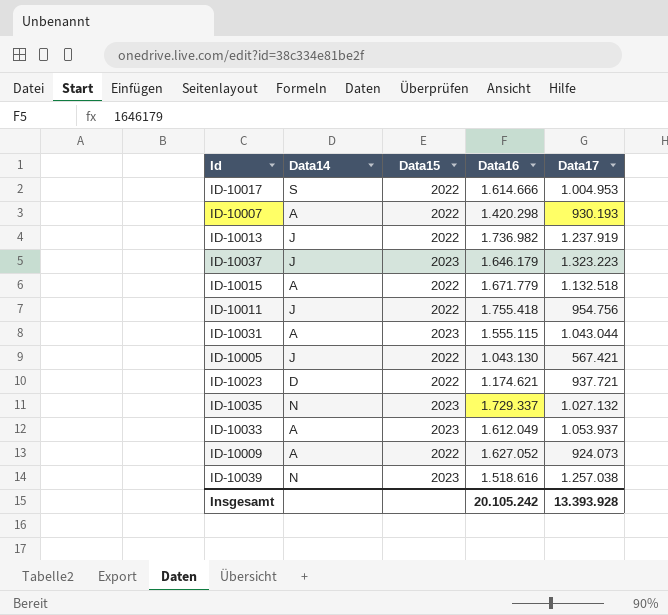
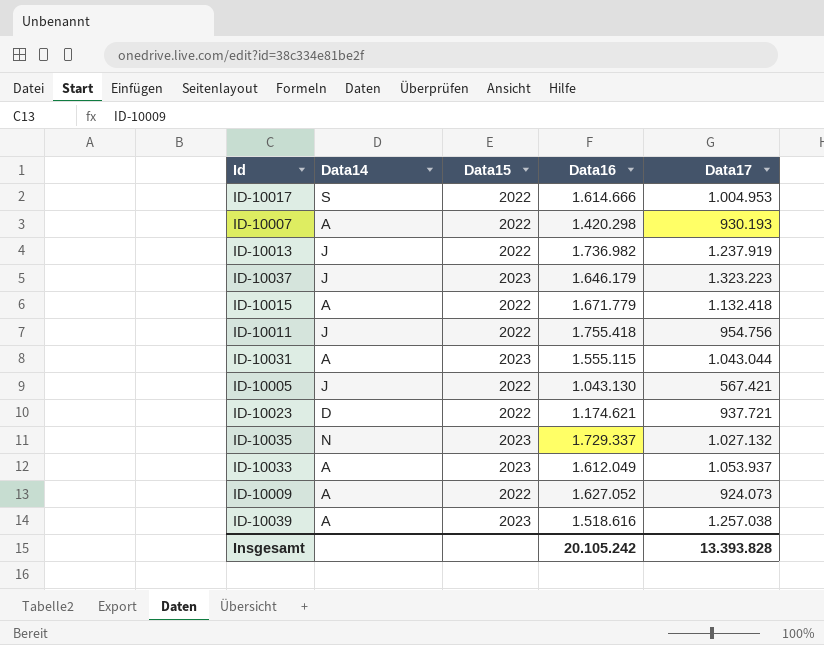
ID-10015 | Data17: 1.132.518 -> 1.132.418
ID-10039 | Data14: N -> A
Insgesamt | Data17: 13.393.928 -> 13.393.828

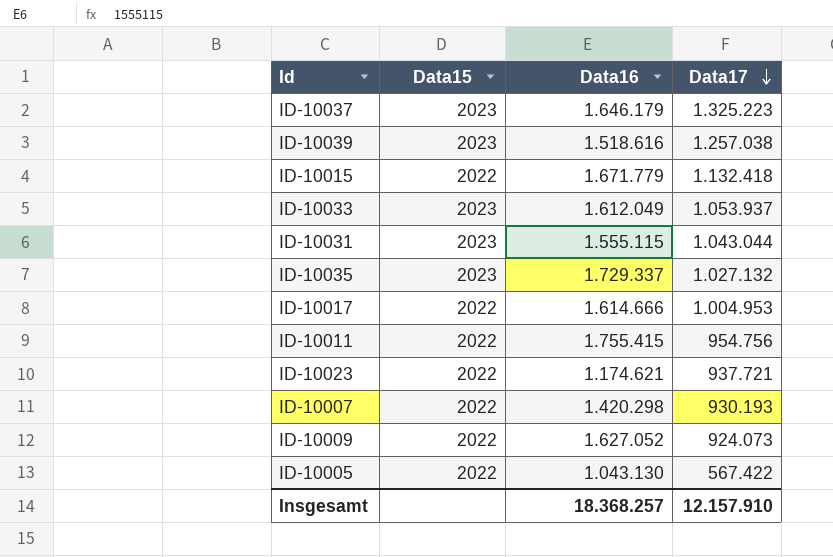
row order: none -> Data17 descending
column Data14 | position: 2 -> none
row ID-10013: J | 2022 | 1.736.982 | 1.237.919 -> none
ID-10037 | Data17: 1.323.223 -> 1.325.223
ID-10011 | Data16: 1.755.418 -> 1.755.415
ID-10005 | Data17: 567.421 -> 567.422
Insgesamt | Data16: 20.105.242 -> 18.368.257
Insgesamt | Data17: 13.393.828 -> 12.157.910

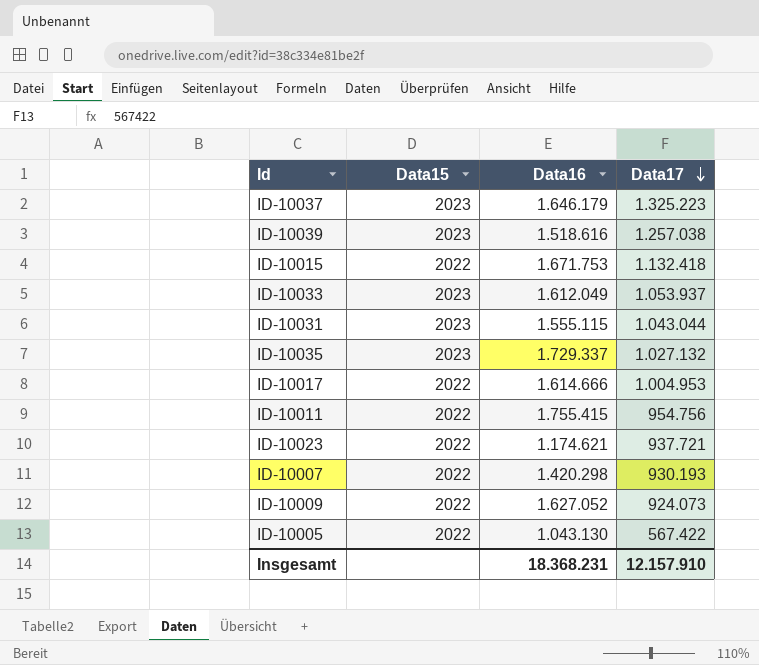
ID-10015 | Data16: 1.671.779 -> 1.671.753
Insgesamt | Data16: 18.368.257 -> 18.368.231

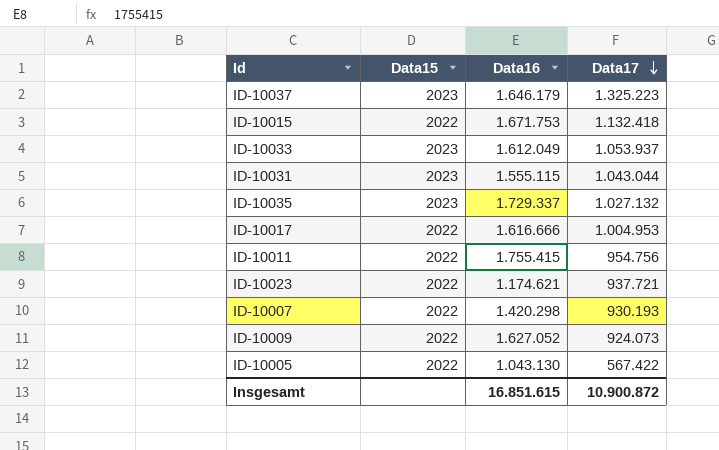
row ID-10039: 2023 | 1.518.616 | 1.257.038 -> none
ID-10017 | Data16: 1.614.666 -> 1.616.666
Insgesamt | Data16: 18.368.231 -> 16.851.615
Insgesamt | Data17: 12.157.910 -> 10.900.872

